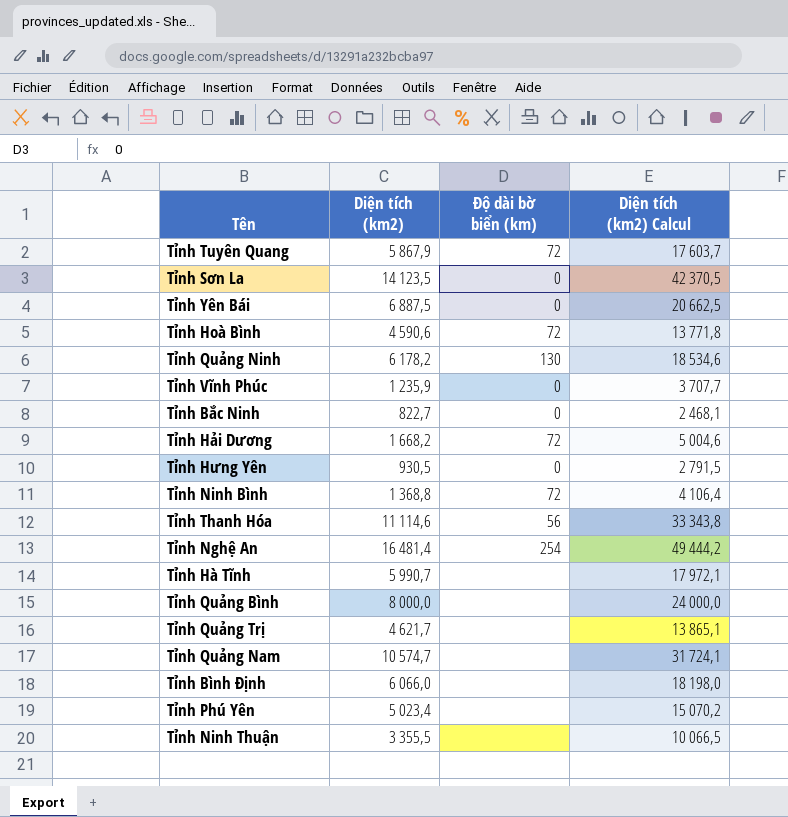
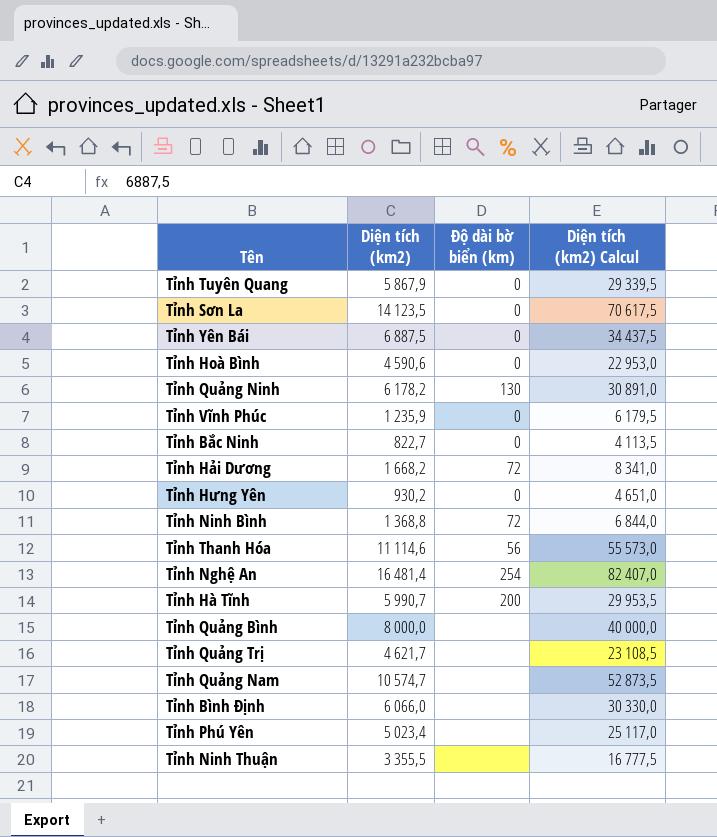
column Diện tích (km2) Calcul | formula: [Diện tích (km2)] * 3 -> [Diện tích (km2)] * 5
Tỉnh Tuyên Quang | Độ dài bờ biển (km): 72 -> 0
Tỉnh Hoà Bình | Độ dài bờ biển (km): 72 -> 0
Tỉnh Hưng Yên | Diện tích (km2): 930,5 -> 930,2
Tỉnh Hà Tĩnh | Độ dài bờ biển (km): none -> 200

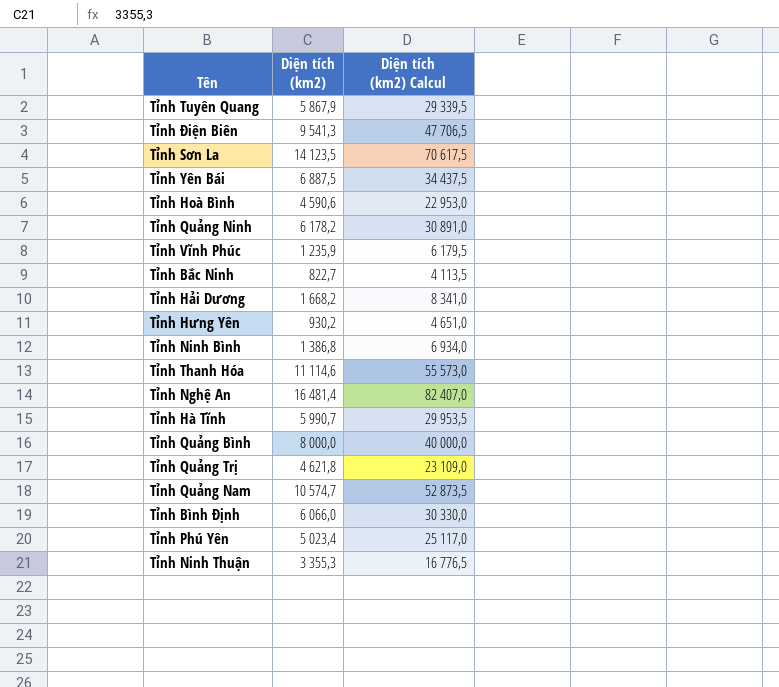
column Độ dài bờ biển (km) | position: 3 -> none
row Tỉnh Điện Biên: none -> 9 541,3 | 47 706,5
Tỉnh Ninh Bình | Diện tích (km2): 1 368,8 -> 1 386,8
Tỉnh Ninh Bình | Diện tích (km2) Calcul: 6 844,0 -> 6 934,0
Tỉnh Quảng Trị | Diện tích (km2): 4 621,7 -> 4 621,8
Tỉnh Quảng Trị | Diện tích (km2) Calcul: 23 108,5 -> 23 109,0
Tỉnh Ninh Thuận | Diện tích (km2): 3 355,5 -> 3 355,3
Tỉnh Ninh Thuận | Diện tích (km2) Calcul: 16 777,5 -> 16 776,5

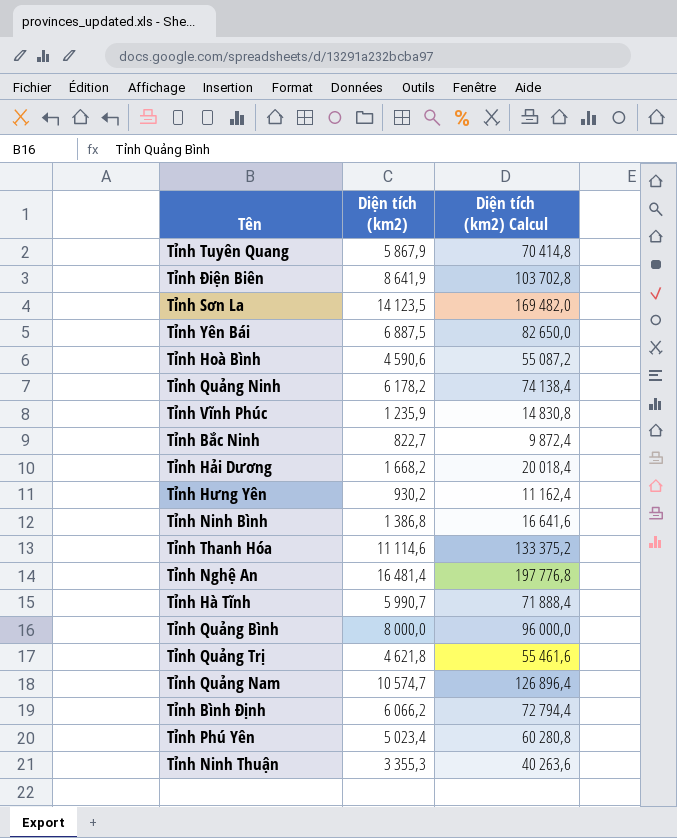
column Diện tích (km2) Calcul | formula: [Diện tích (km2)] * 5 -> [Diện tích (km2)] * 12
Tỉnh Điện Biên | Diện tích (km2): 9 541,3 -> 8 641,9
Tỉnh Bình Định | Diện tích (km2): 6 066,0 -> 6 066,2

